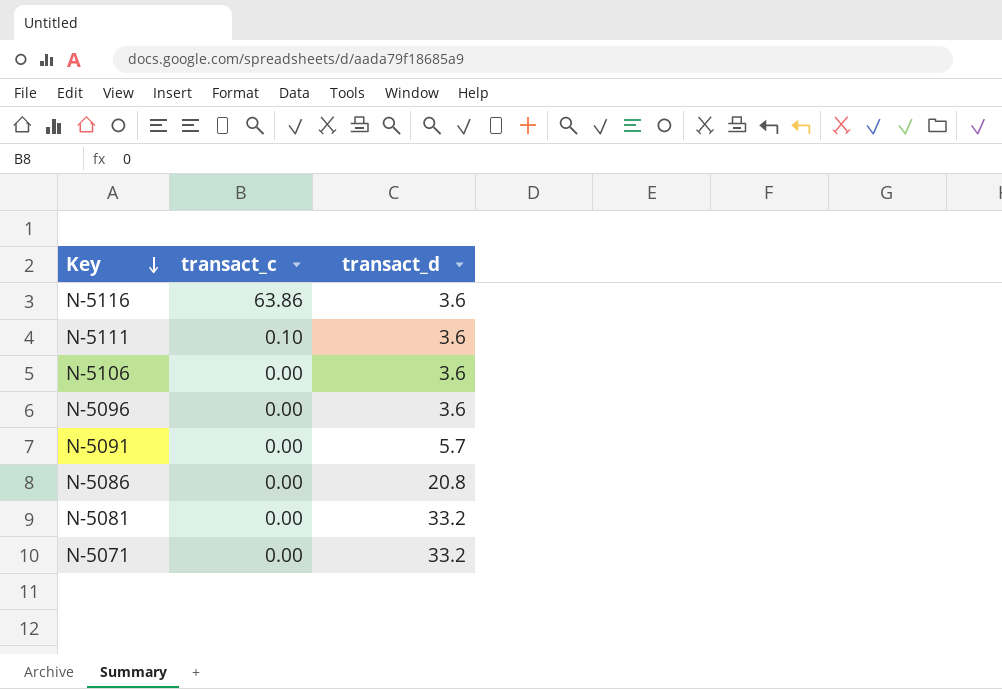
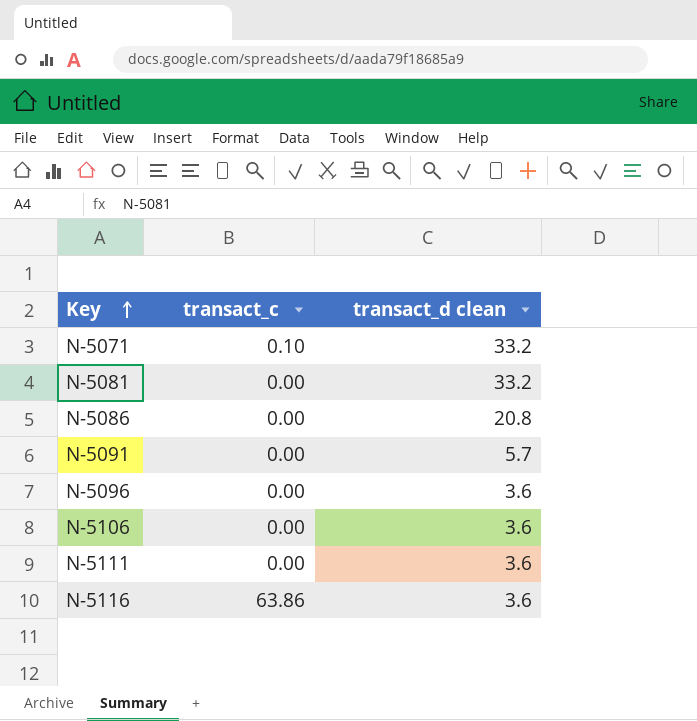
row order: Key descending -> Key ascending
column name: transact_d -> transact_d clean
N-5071 | transact_c: 0.00 -> 0.10
N-5111 | transact_c: 0.10 -> 0.00

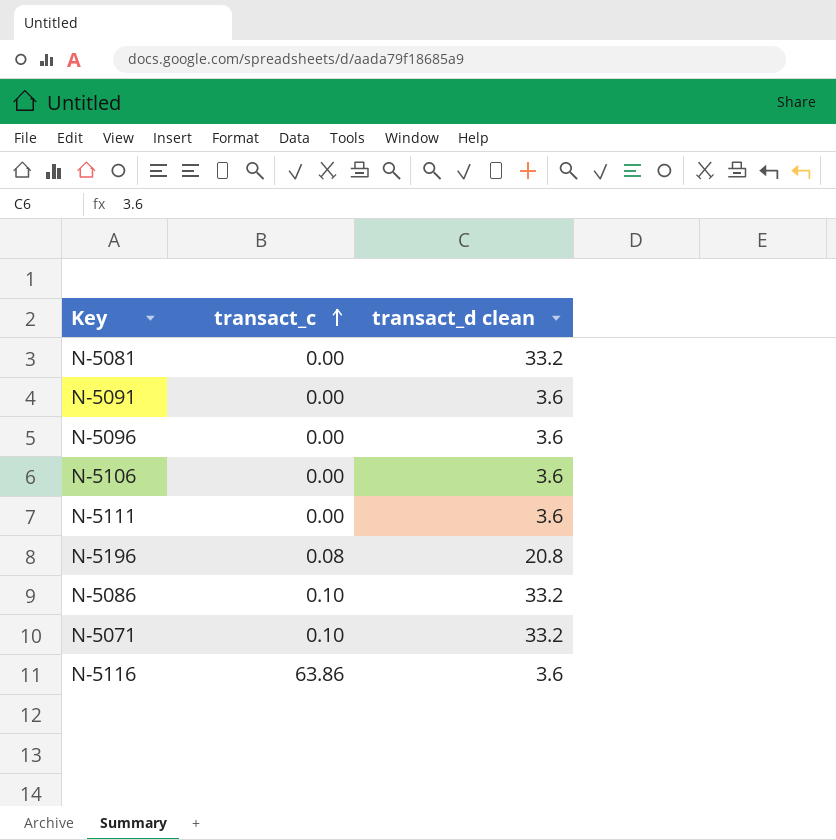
row order: Key ascending -> transact_c ascending
N-5091 | transact_d clean: 5.7 -> 3.6
row N-5196: none -> 0.08 | 20.8
N-5086 | transact_c: 0.00 -> 0.10
N-5086 | transact_d clean: 20.8 -> 33.2

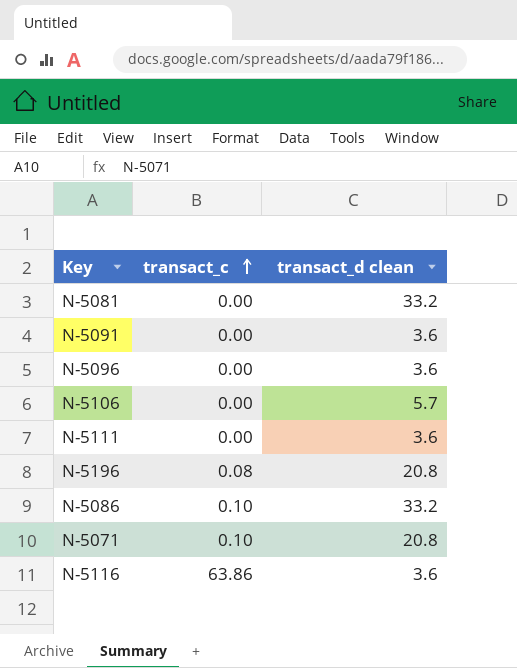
N-5106 | transact_d clean: 3.6 -> 5.7
N-5071 | transact_d clean: 33.2 -> 20.8

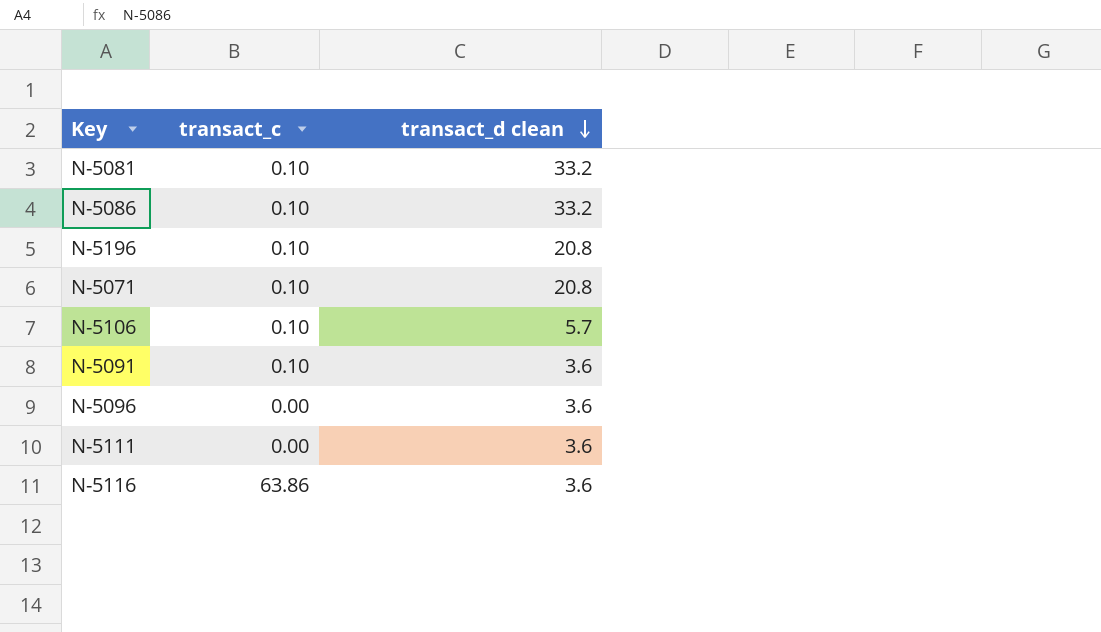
row order: transact_c ascending -> transact_d clean descending
N-5081 | transact_c: 0.00 -> 0.10
N-5196 | transact_c: 0.08 -> 0.10
N-5106 | transact_c: 0.00 -> 0.10
N-5091 | transact_c: 0.00 -> 0.10

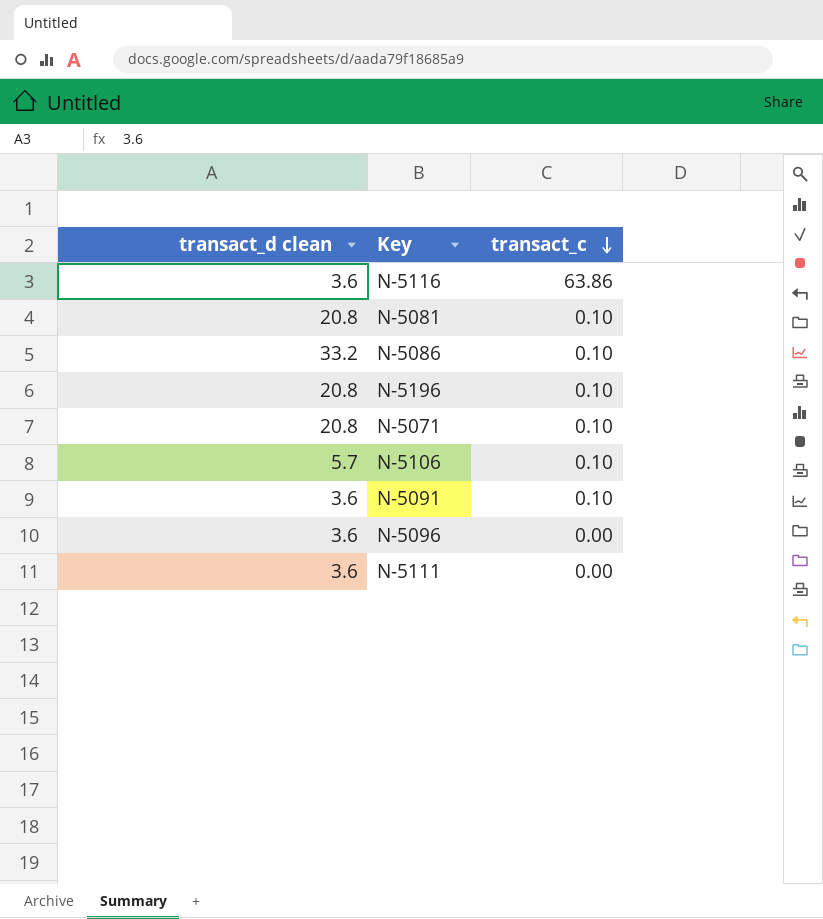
row order: transact_d clean descending -> transact_c descending
column transact_d clean | position: 3 -> 1
N-5081 | transact_d clean: 33.2 -> 20.8

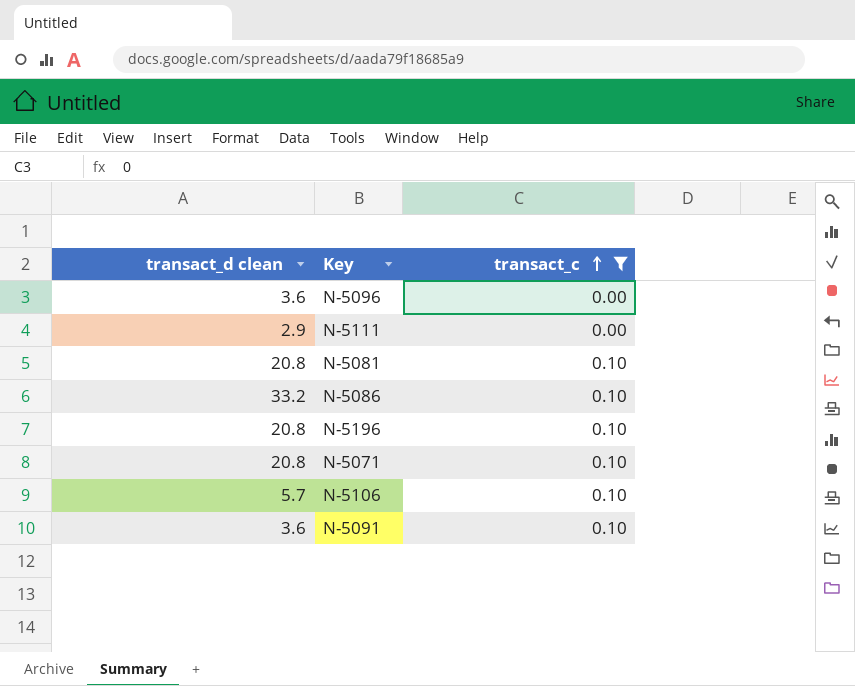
filter: none -> transact_c != 63.86
row order: transact_c descending -> transact_c ascending
N-5111 | transact_d clean: 3.6 -> 2.9

